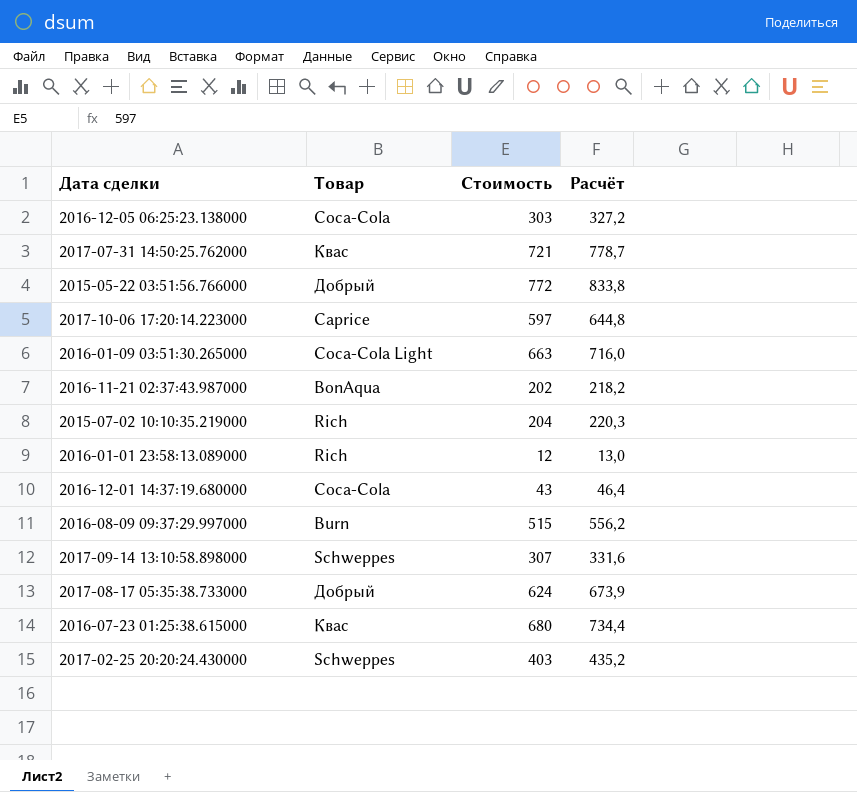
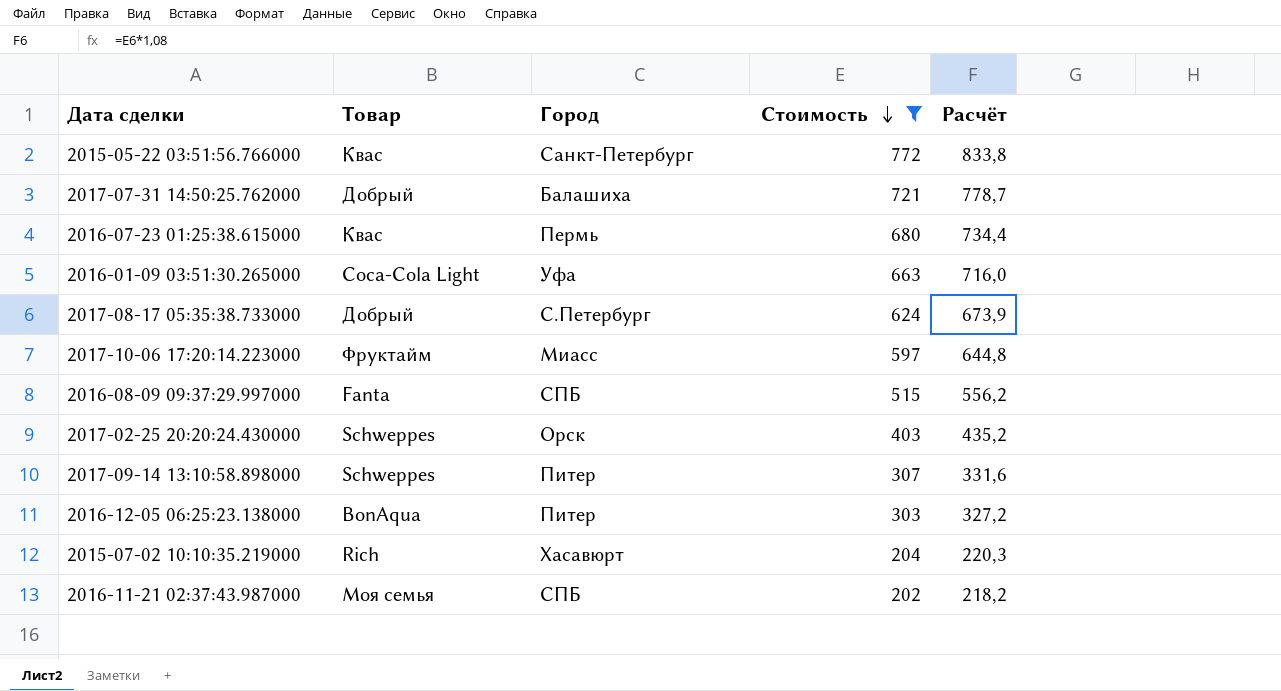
filter: none -> Стоимость >= 202
row order: none -> Стоимость descending
column Город | position: none -> 3
2015-05-22 03:51:56.766000 | Товар: Добрый -> Квас
2017-07-31 14:50:25.762000 | Товар: Квас -> Добрый
2017-10-06 17:20:14.223000 | Товар: Caprice -> Фруктайм
2016-08-09 09:37:29.997000 | Товар: Burn -> Fanta
2016-12-05 06:25:23.138000 | Товар: Coca-Cola -> BonAqua
2016-11-21 02:37:43.987000 | Товар: BonAqua -> Моя семья

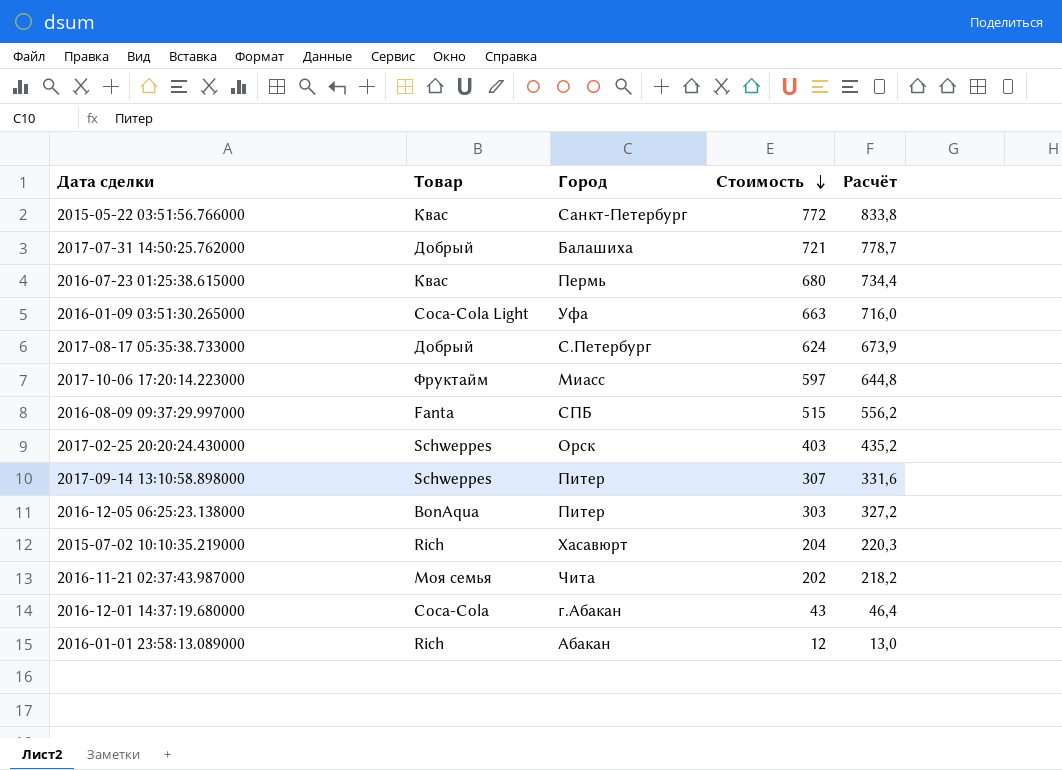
filter: Стоимость >= 202 -> none
2016-11-21 02:37:43.987000 | Город: СПБ -> Чита

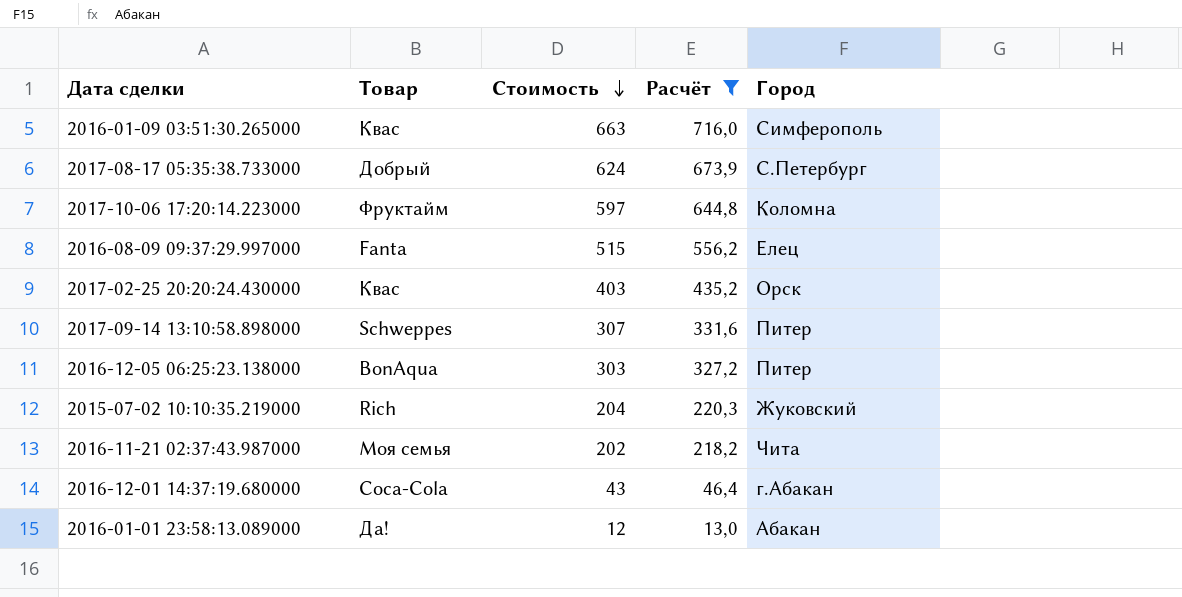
filter: none -> Расчёт <= 716,0
column Город | position: 3 -> 5
2016-01-09 03:51:30.265000 | Товар: Coca-Cola Light -> Квас
2016-01-09 03:51:30.265000 | Город: Уфа -> Симферополь
2017-10-06 17:20:14.223000 | Город: Миасс -> Коломна
2016-08-09 09:37:29.997000 | Город: СПБ -> Елец
2017-02-25 20:20:24.430000 | Товар: Schweppes -> Квас
2015-07-02 10:10:35.219000 | Город: Хасавюрт -> Жуковский
2016-01-01 23:58:13.089000 | Товар: Rich -> Да!

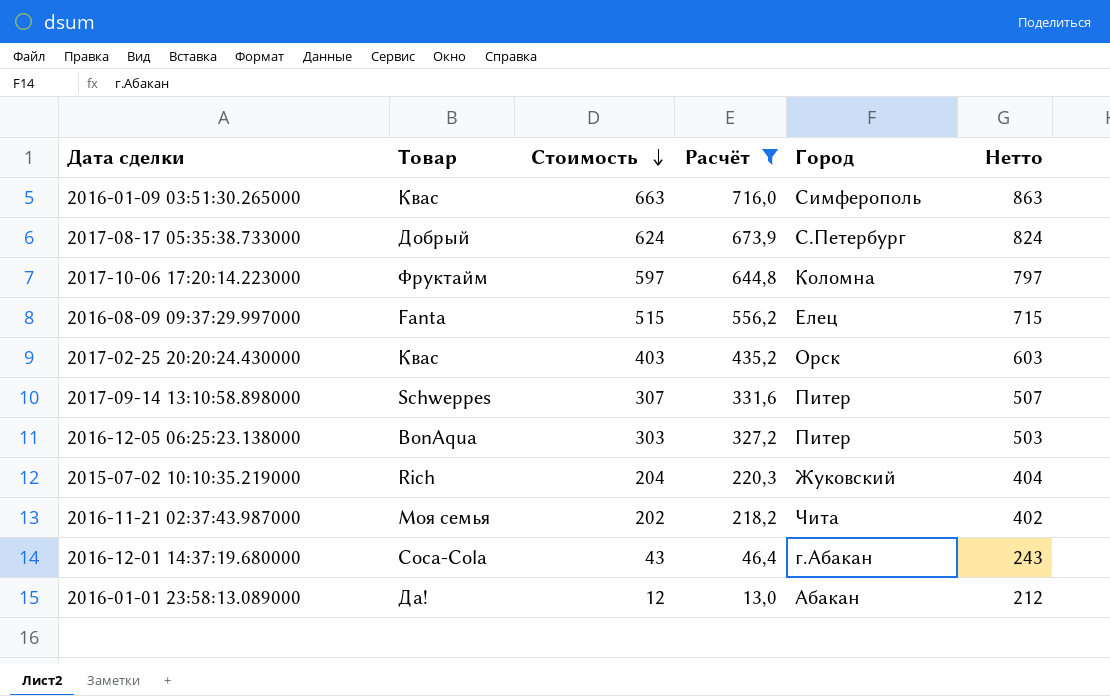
column Нетто | formula: none -> [Стоимость] + 200

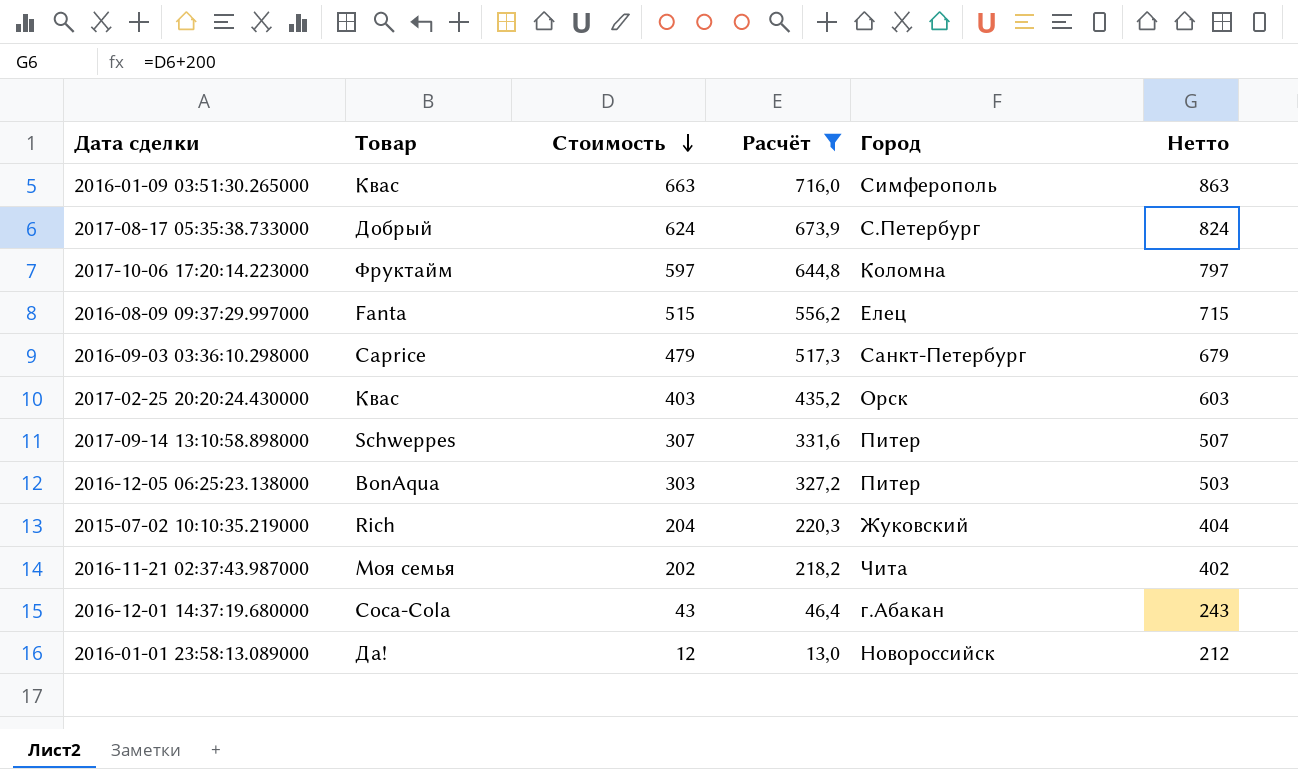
row 2016-09-03 03:36:10.298000: none -> Caprice | 479 | 517,3 | Санкт-Петербург | 679
2016-01-01 23:58:13.089000 | Город: Абакан -> Новороссийск

